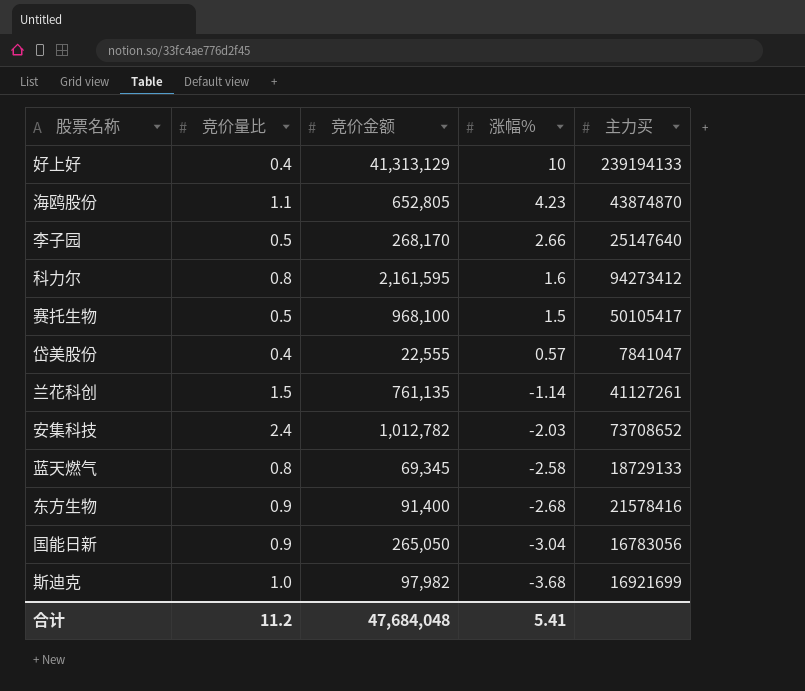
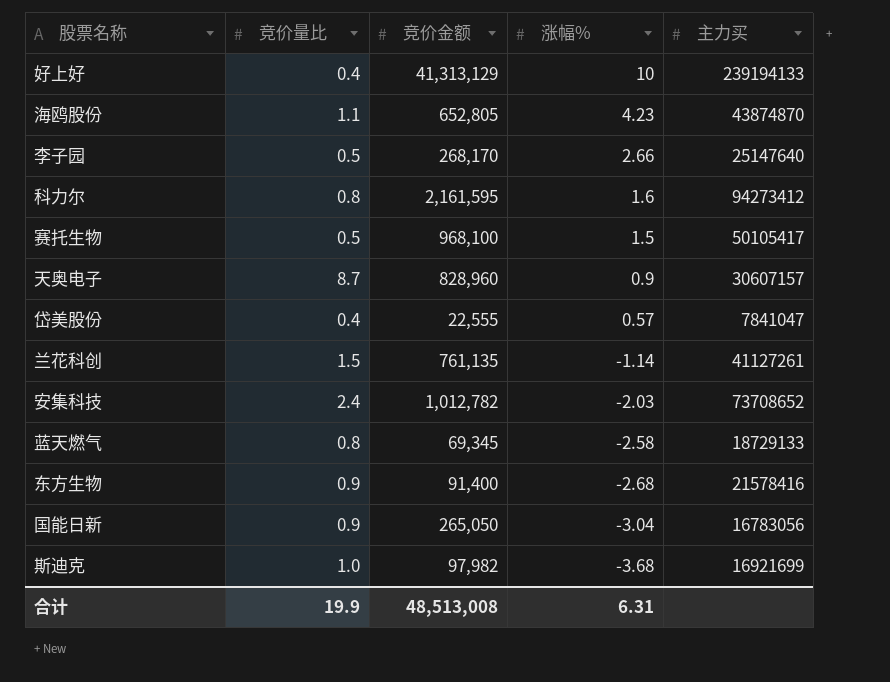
row 天奥电子: none -> 8.7 | 828,960 | 0.9 | 30607157
合计 | 竞价量比: 11.2 -> 19.9
合计 | 竞价金额: 47,684,048 -> 48,513,008
合计 | 涨幅%: 5.41 -> 6.31

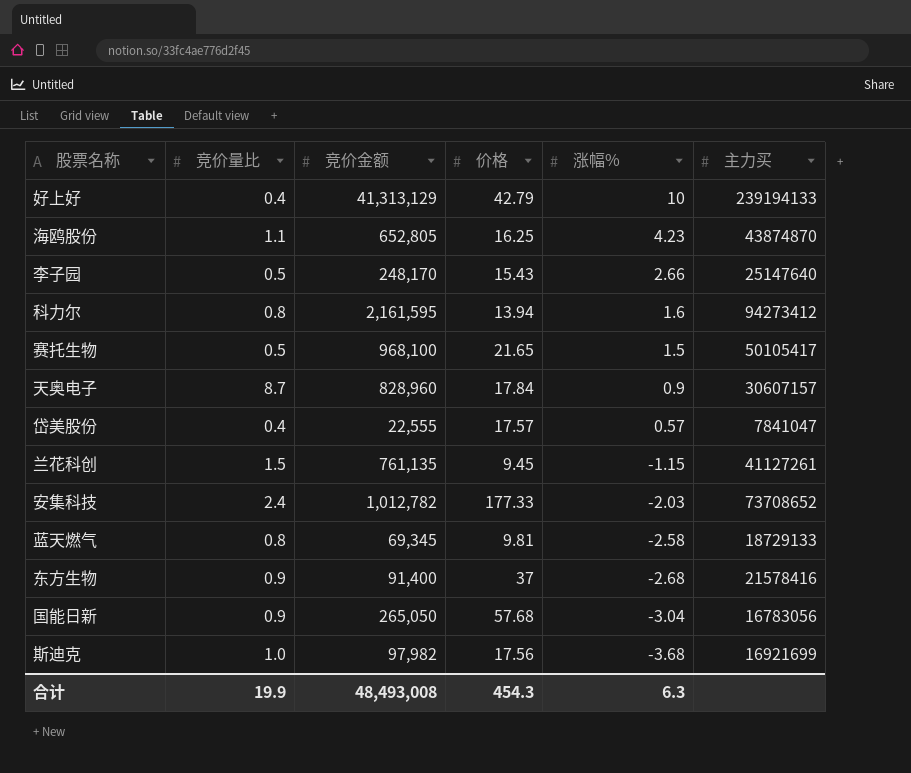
column 价格 | position: none -> 4
李子园 | 竞价金额: 268,170 -> 248,170
兰花科创 | 涨幅%: -1.14 -> -1.15
合计 | 竞价金额: 48,513,008 -> 48,493,008
合计 | 涨幅%: 6.31 -> 6.3

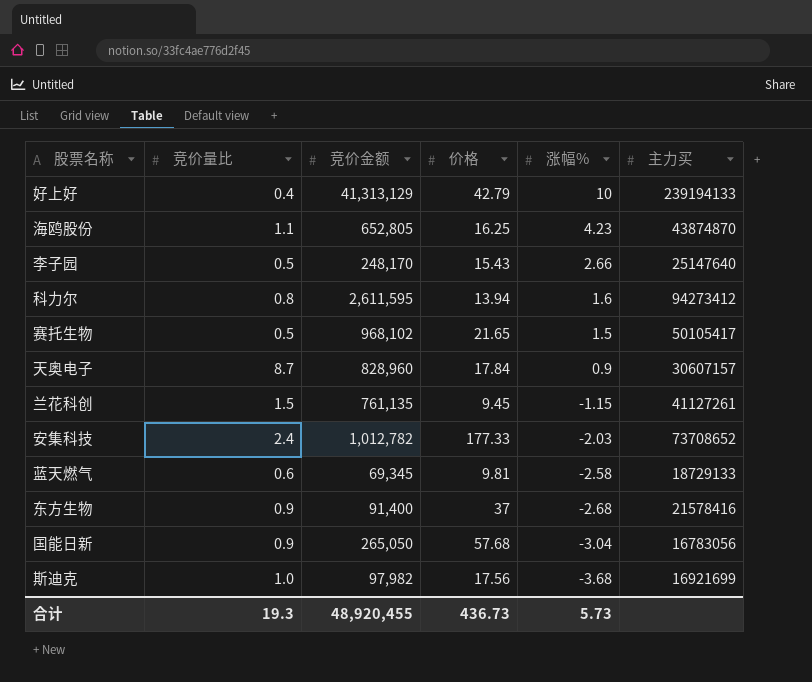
row 岱美股份: 0.4 | 22,555 | 17.57 | 0.57 | 7841047 -> none
科力尔 | 竞价金额: 2,161,595 -> 2,611,595
赛托生物 | 竞价金额: 968,100 -> 968,102
蓝天燃气 | 竞价量比: 0.8 -> 0.6
合计 | 竞价量比: 19.9 -> 19.3
合计 | 竞价金额: 48,493,008 -> 48,920,455
合计 | 价格: 454.3 -> 436.73
合计 | 涨幅%: 6.3 -> 5.73

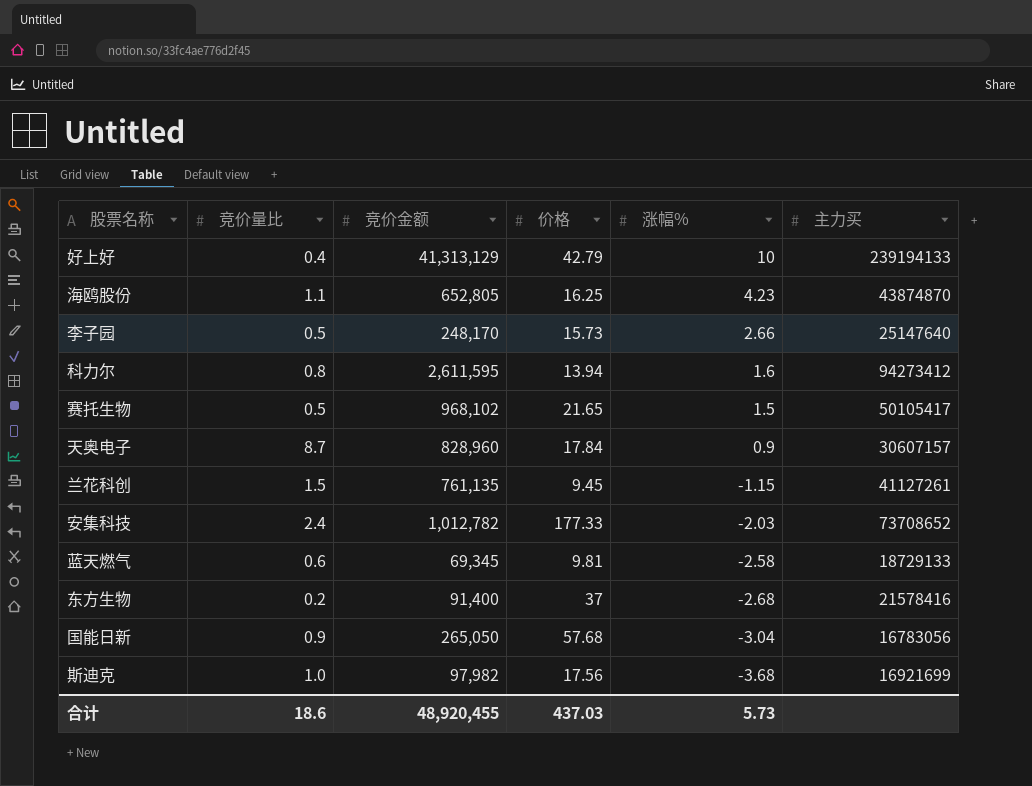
李子园 | 价格: 15.43 -> 15.73
东方生物 | 竞价量比: 0.9 -> 0.2
合计 | 竞价量比: 19.3 -> 18.6
合计 | 价格: 436.73 -> 437.03

